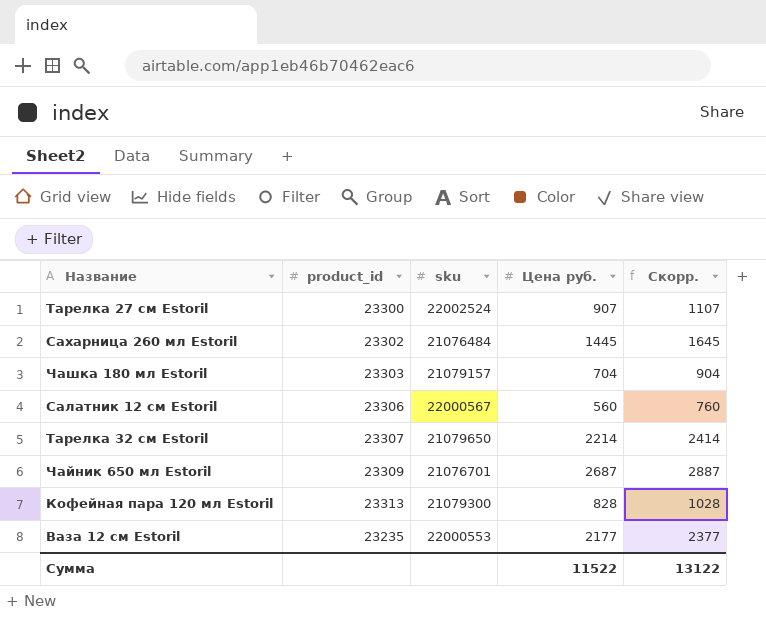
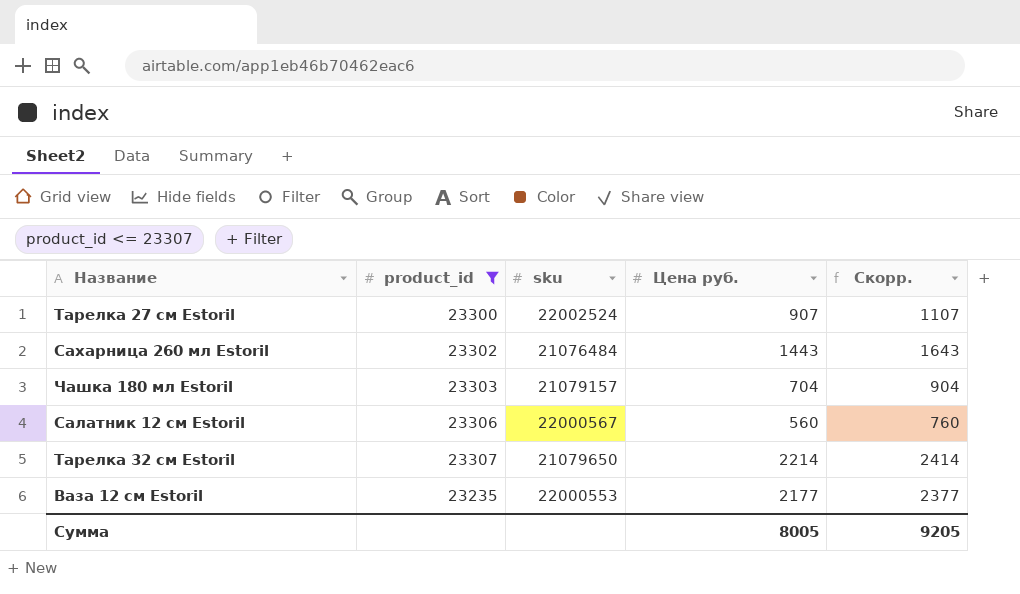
filter: none -> product_id <= 23307
Сахарница 260 мл Estoril | Цена руб.: 1445 -> 1443
Сахарница 260 мл Estoril | Скорр.: 1645 -> 1643
Сумма | Цена руб.: 11522 -> 8005
Сумма | Скорр.: 13122 -> 9205

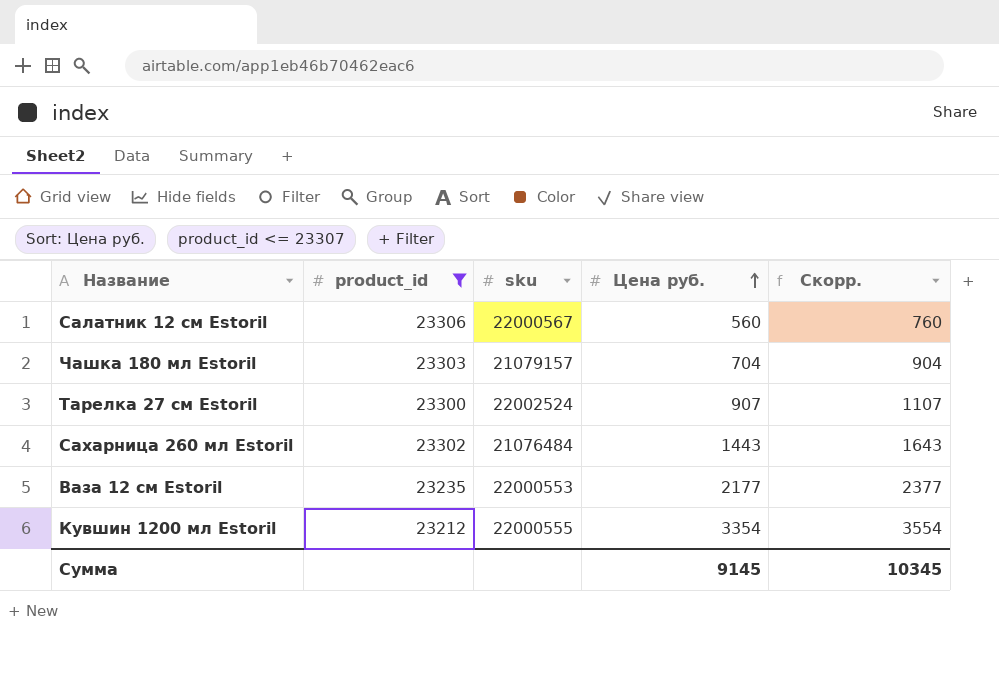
row order: none -> Цена руб. ascending
row Тарелка 32 см Estoril: 23307 | 21079650 | 2214 | 2414 -> none
row Кувшин 1200 мл Estoril: none -> 23212 | 22000555 | 3354 | 3554
Сумма | Цена руб.: 8005 -> 9145
Сумма | Скорр.: 9205 -> 10345

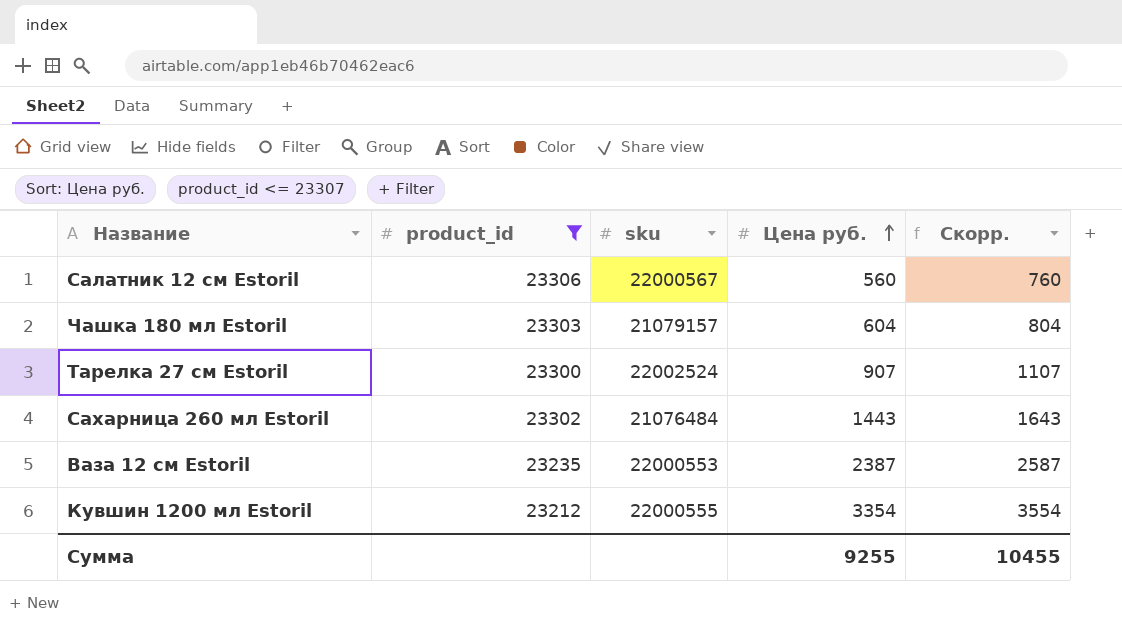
Чашка 180 мл Estoril | Цена руб.: 704 -> 604
Чашка 180 мл Estoril | Скорр.: 904 -> 804
Ваза 12 см Estoril | Цена руб.: 2177 -> 2387
Ваза 12 см Estoril | Скорр.: 2377 -> 2587
Сумма | Цена руб.: 9145 -> 9255
Сумма | Скорр.: 10345 -> 10455

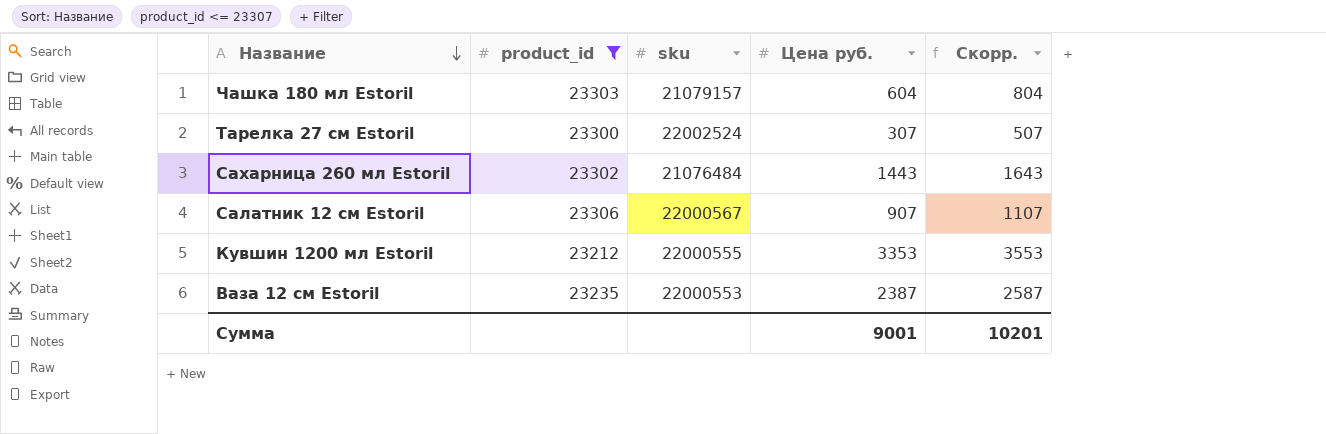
row order: Цена руб. ascending -> Название descending
Тарелка 27 см Estoril | Цена руб.: 907 -> 307
Тарелка 27 см Estoril | Скорр.: 1107 -> 507
Салатник 12 см Estoril | Цена руб.: 560 -> 907
Салатник 12 см Estoril | Скорр.: 760 -> 1107
Кувшин 1200 мл Estoril | Цена руб.: 3354 -> 3353
Кувшин 1200 мл Estoril | Скорр.: 3554 -> 3553
Сумма | Цена руб.: 9255 -> 9001
Сумма | Скорр.: 10455 -> 10201

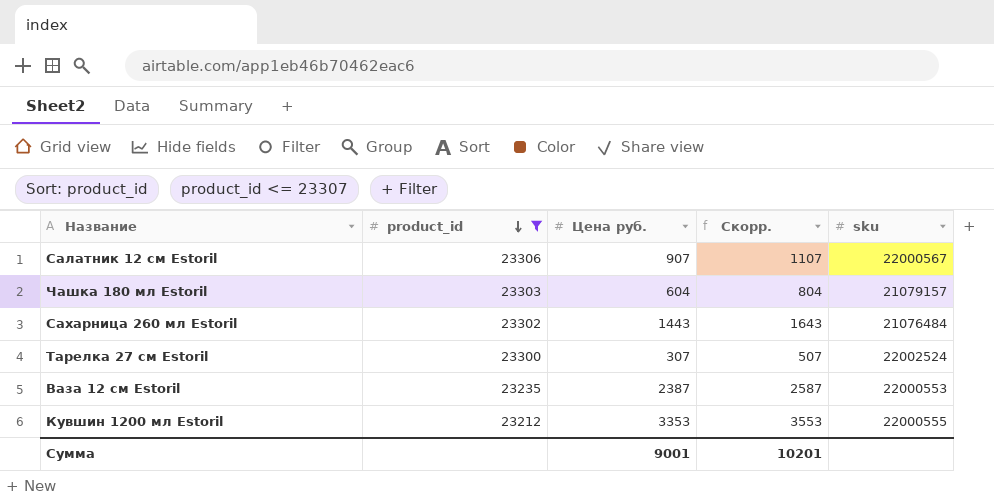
row order: Название descending -> product_id descending
column sku | position: 3 -> 5

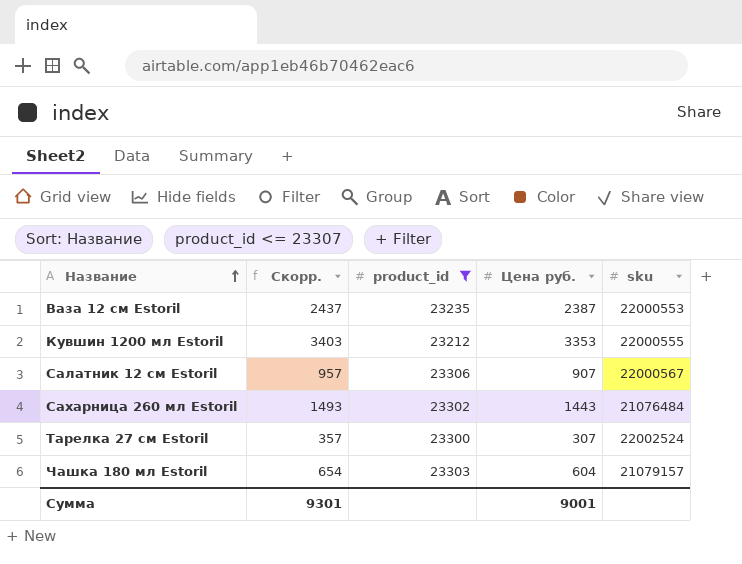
row order: product_id descending -> Название ascending
column Скорр. | formula: [Цена руб.] + 200 -> [Цена руб.] + 50
column Скорр. | position: 4 -> 2
Сумма | Скорр.: 10201 -> 9301

